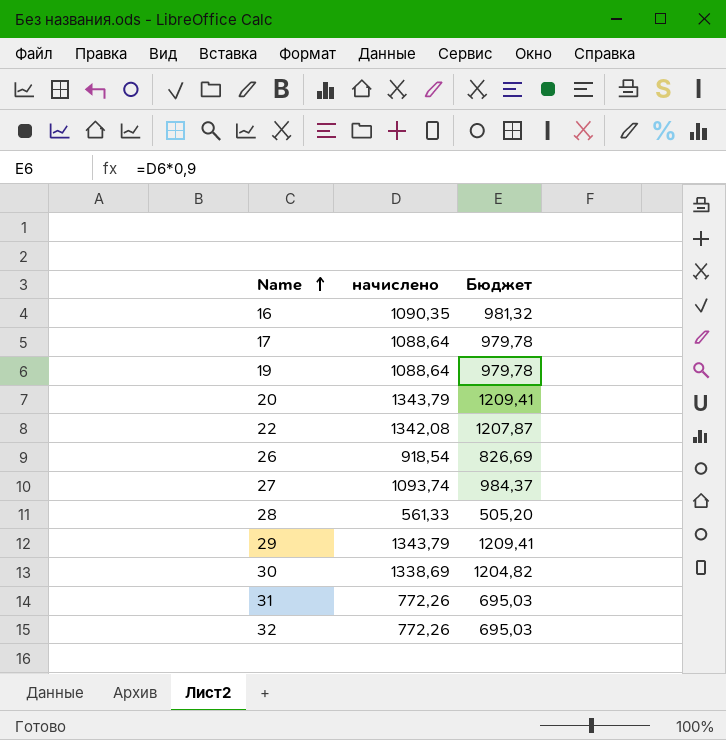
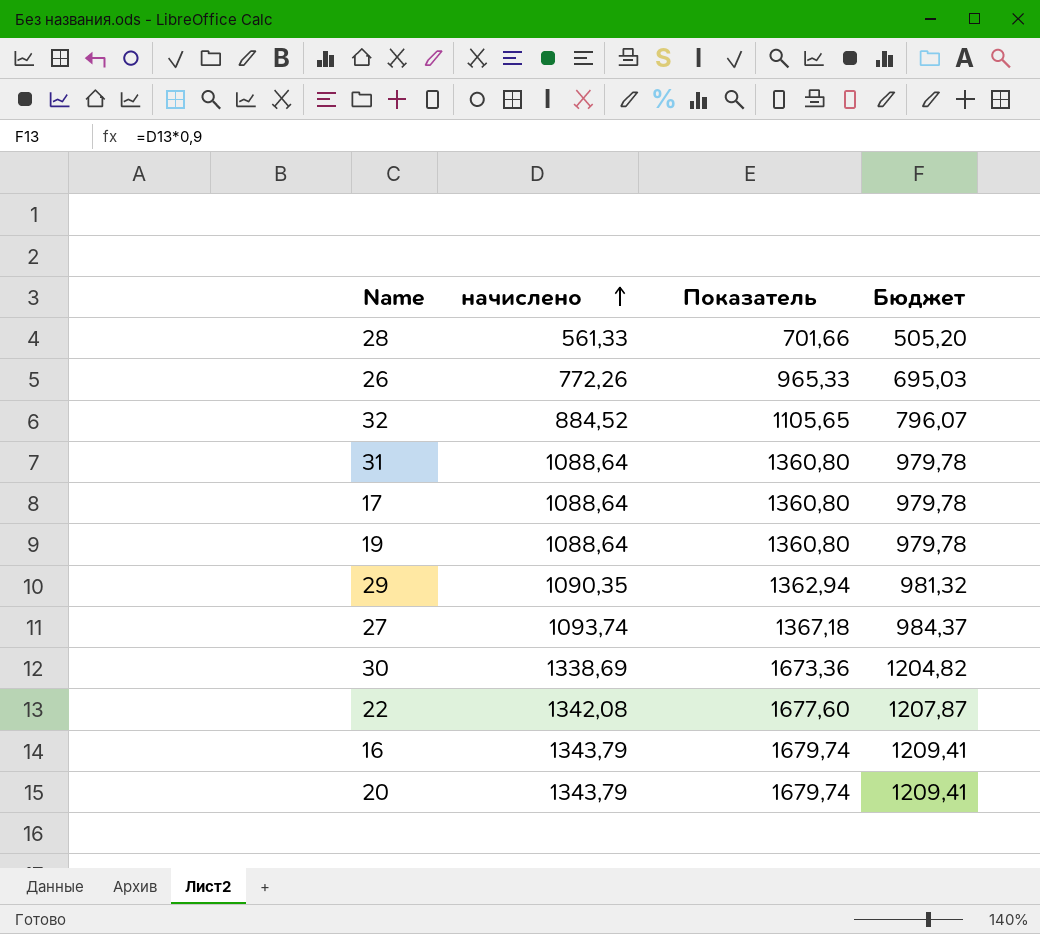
row order: Name ascending -> начислено ascending
column Показатель | formula: none -> [начислено] * 1,25
26 | начислено: 918,54 -> 772,26
26 | Бюджет: 826,69 -> 695,03
32 | начислено: 772,26 -> 884,52
32 | Бюджет: 695,03 -> 796,07
31 | начислено: 772,26 -> 1088,64
31 | Бюджет: 695,03 -> 979,78
29 | начислено: 1343,79 -> 1090,35
29 | Бюджет: 1209,41 -> 981,32
16 | начислено: 1090,35 -> 1343,79
16 | Бюджет: 981,32 -> 1209,41

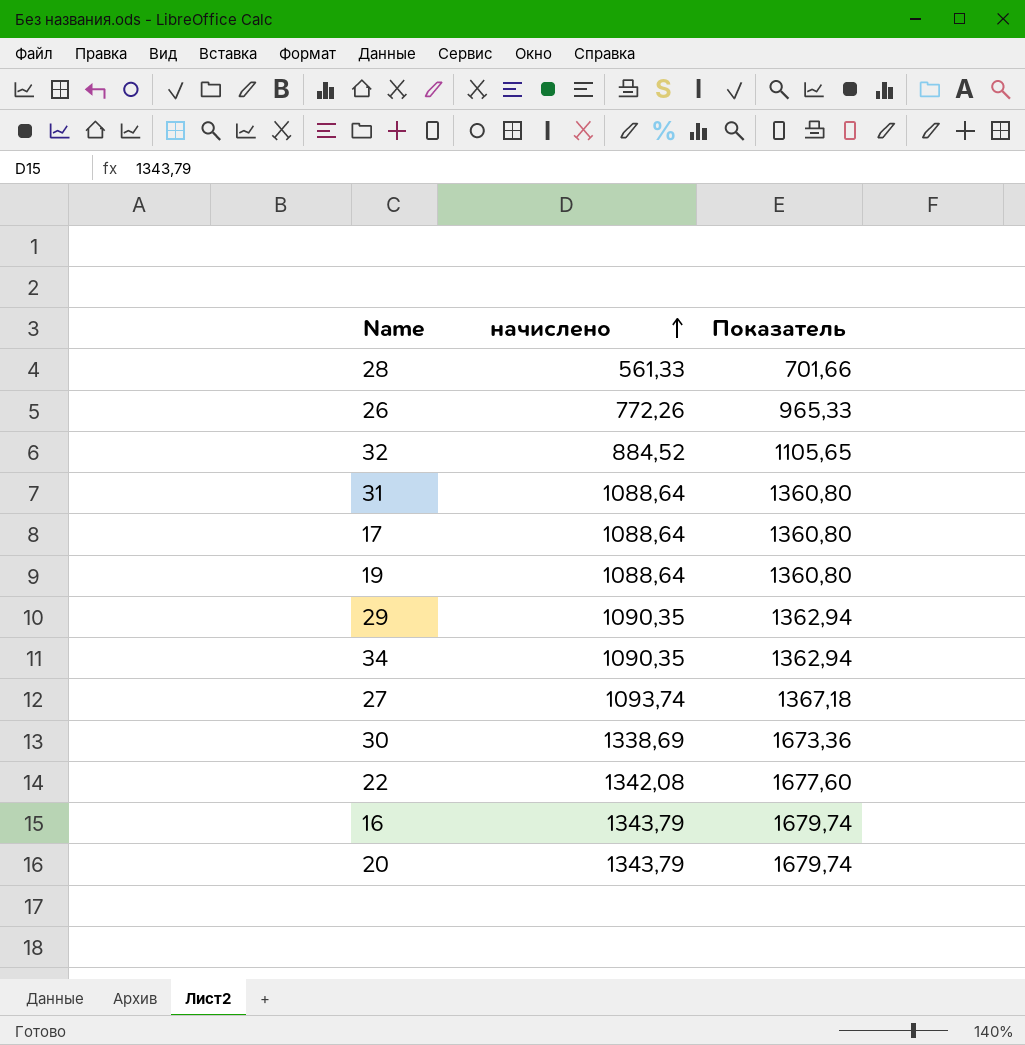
column Бюджет | formula: [начислено] * 0,9 -> none
row 34: none -> 1090,35 | 1362,94

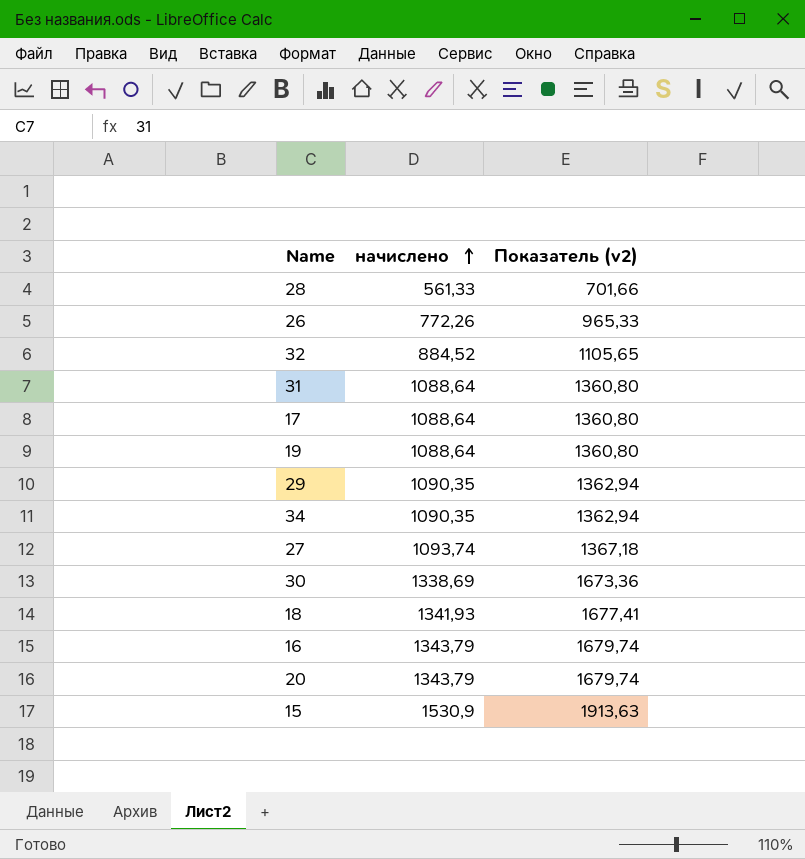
column name: Показатель -> Показатель (v2)
row 22: 1342,08 | 1677,60 -> none
row 18: none -> 1341,93 | 1677,41
row 15: none -> 1530,9 | 1913,63

